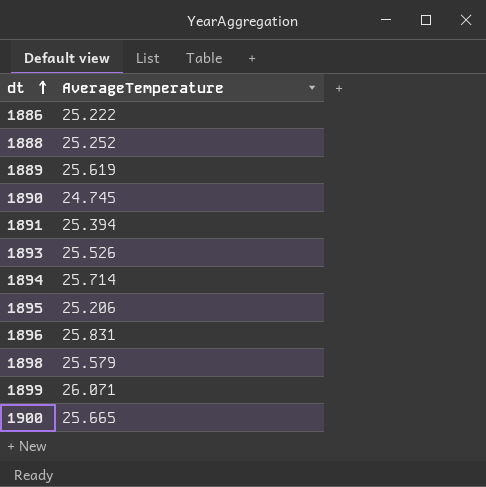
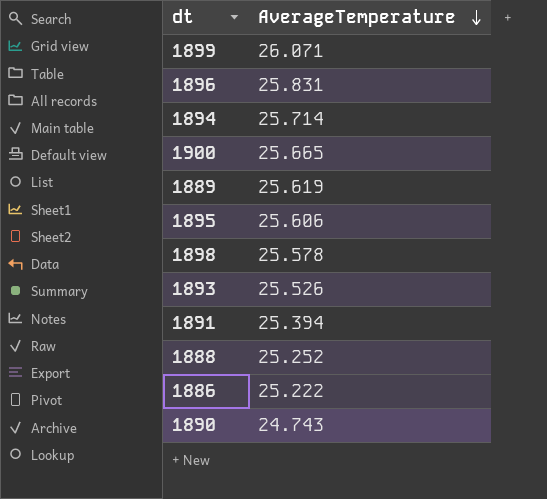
row order: dt ascending -> AverageTemperature descending
1895 | AverageTemperature: 25.206 -> 25.606
1898 | AverageTemperature: 25.579 -> 25.578
1890 | AverageTemperature: 24.745 -> 24.743

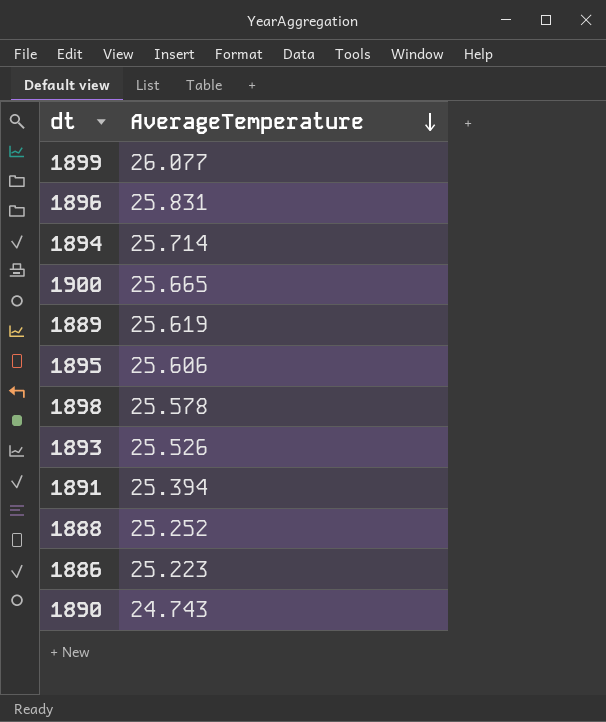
1899 | AverageTemperature: 26.071 -> 26.077
1886 | AverageTemperature: 25.222 -> 25.223

